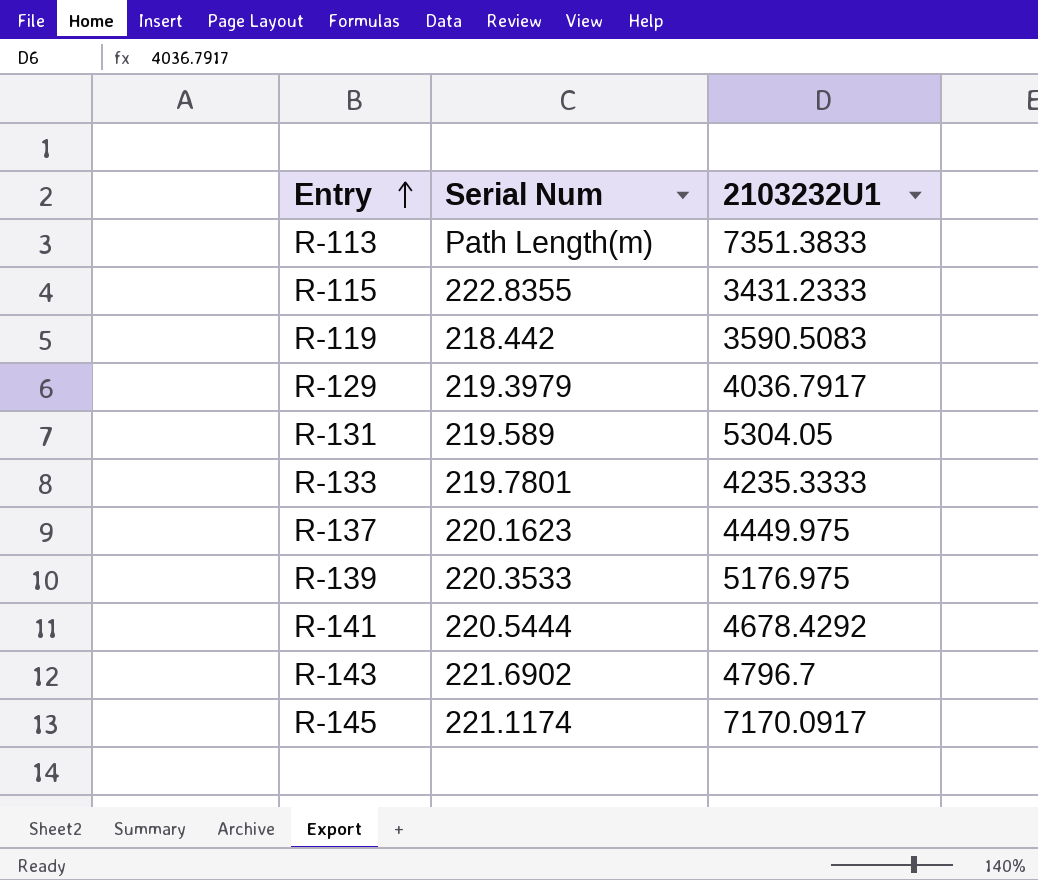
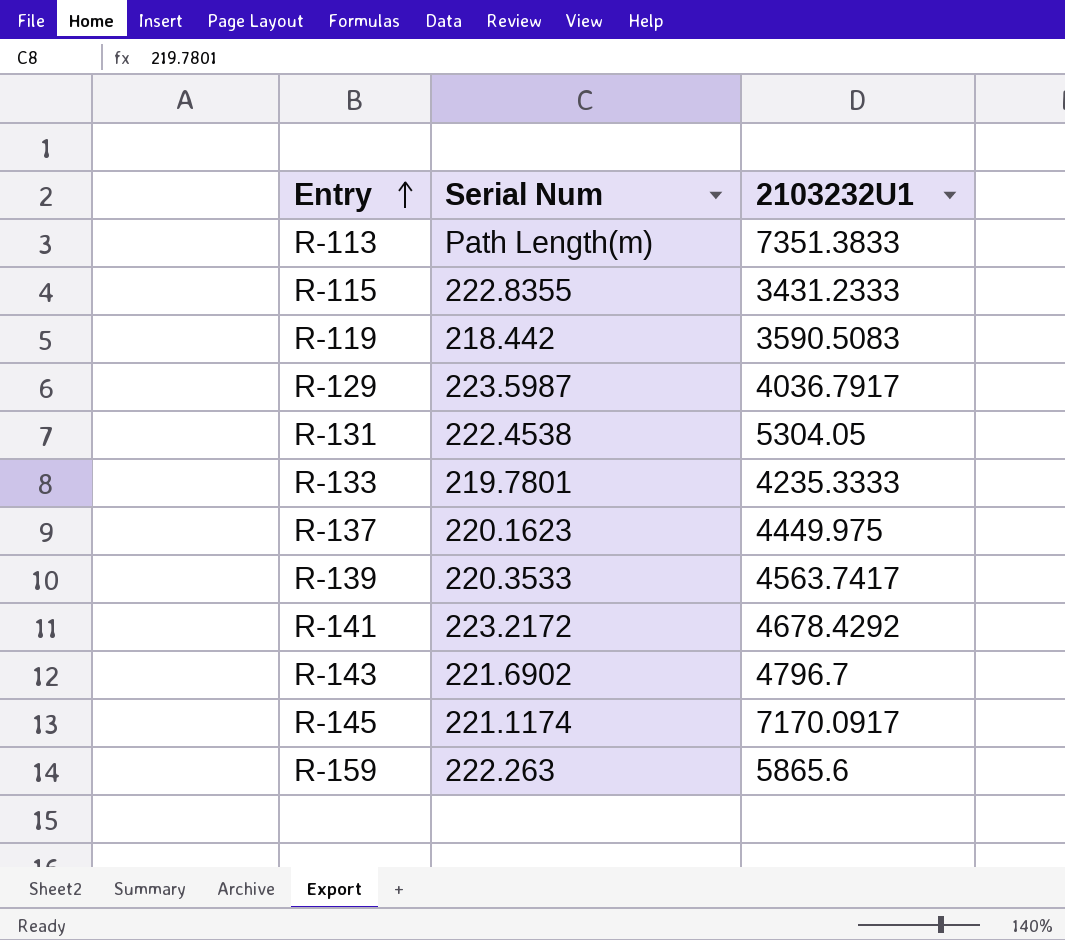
R-129 | Serial Num: 219.3979 -> 223.5987
R-131 | Serial Num: 219.589 -> 222.4538
R-139 | 2103232U1: 5176.975 -> 4563.7417
R-141 | Serial Num: 220.5444 -> 223.2172
row R-159: none -> 222.263 | 5865.6

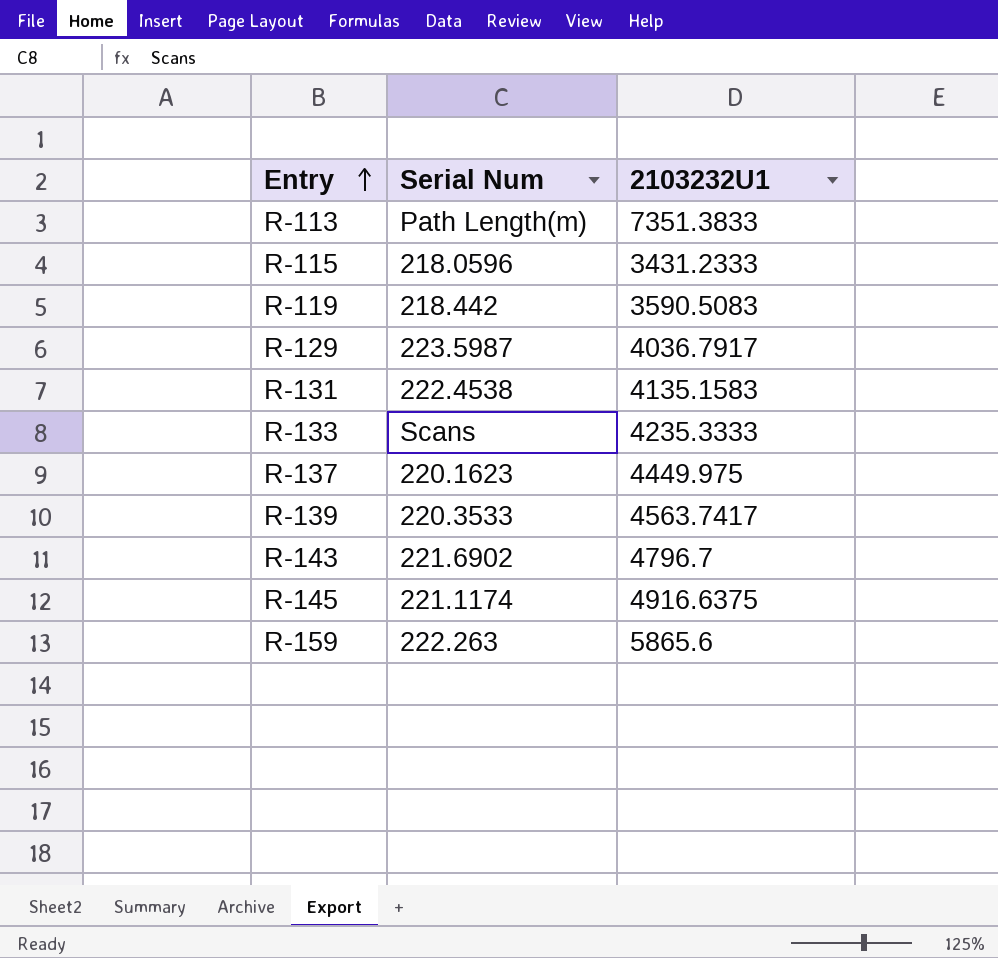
row R-141: 223.2172 | 4678.4292 -> none
R-115 | Serial Num: 222.8355 -> 218.0596
R-131 | 2103232U1: 5304.05 -> 4135.1583
R-133 | Serial Num: 219.7801 -> Scans
R-145 | 2103232U1: 7170.0917 -> 4916.6375

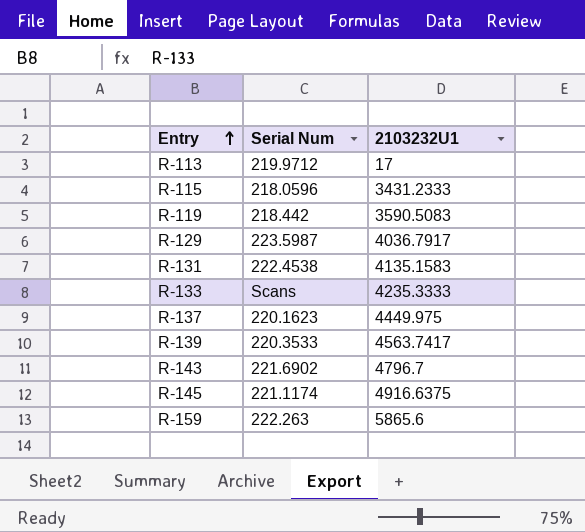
R-113 | Serial Num: Path Length(m) -> 219.9712
R-113 | 2103232U1: 7351.3833 -> 17

